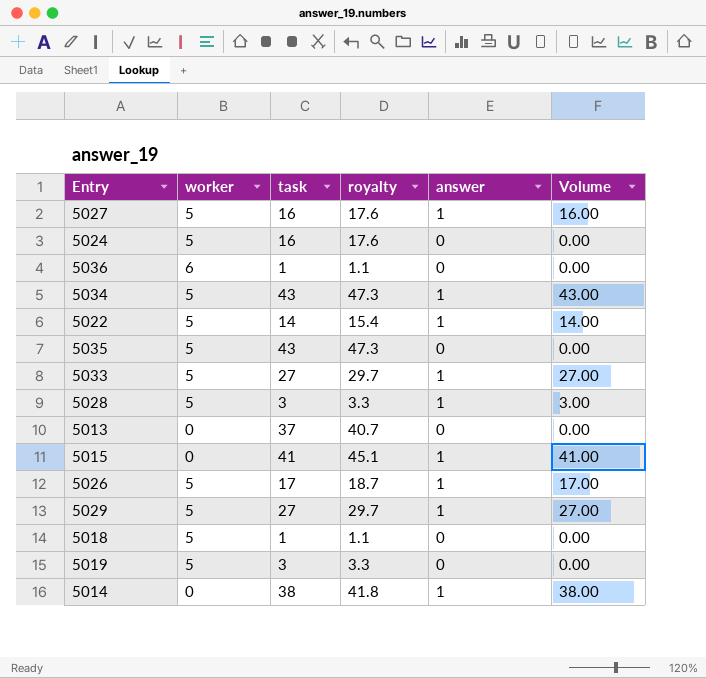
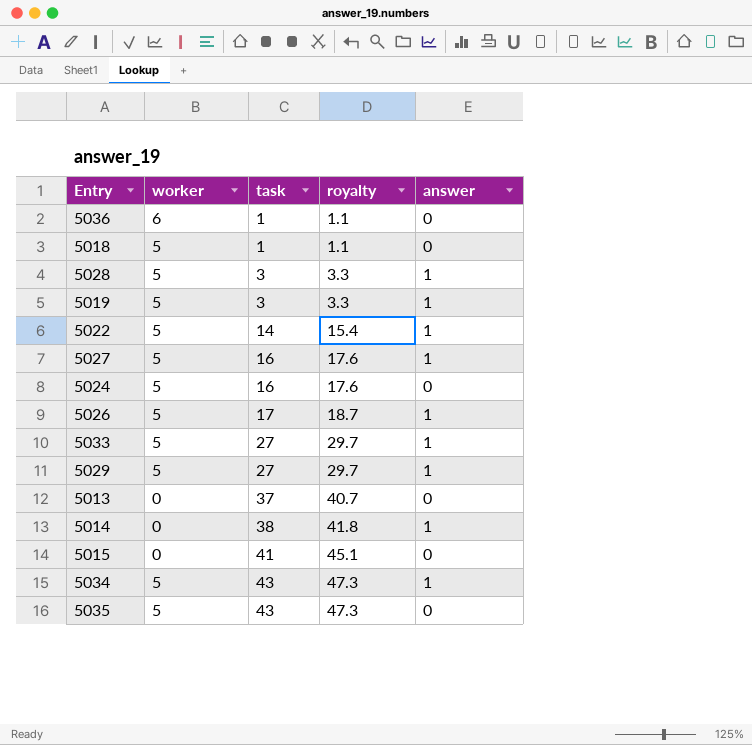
row order: none -> task ascending
column Volume | formula: [task] * [answer] -> none
5019 | answer: 0 -> 1
5015 | answer: 1 -> 0

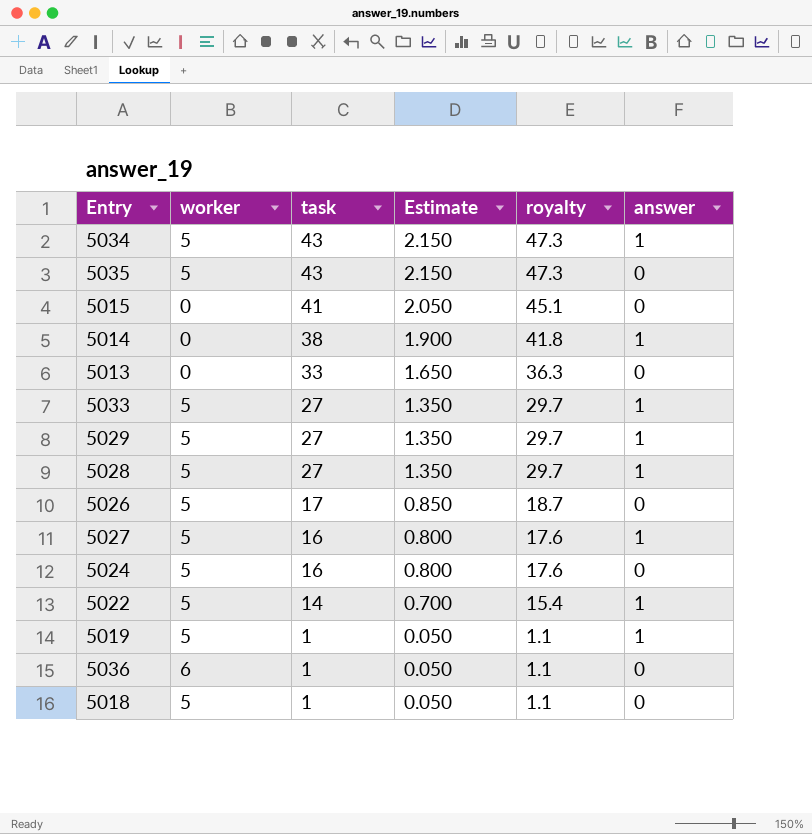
row order: task ascending -> task descending
column Estimate | formula: none -> [task] * 0.05
5013 | task: 37 -> 33
5013 | royalty: 40.7 -> 36.3
5028 | task: 3 -> 27
5028 | royalty: 3.3 -> 29.7
5026 | answer: 1 -> 0
5019 | task: 3 -> 1
5019 | royalty: 3.3 -> 1.1

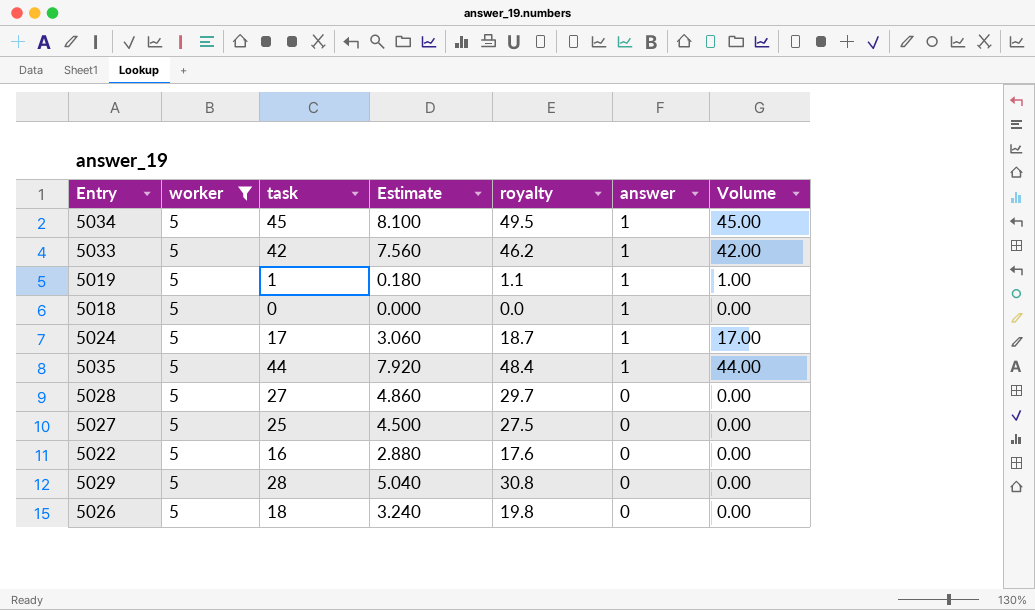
filter: none -> worker = 5
row order: task descending -> answer descending
column Estimate | formula: [task] * 0.05 -> [task] * 0.18
column Volume | formula: none -> [task] * [answer]
5034 | task: 43 -> 45
5034 | royalty: 47.3 -> 49.5
5033 | task: 27 -> 42
5033 | royalty: 29.7 -> 46.2
5018 | task: 1 -> 0
5018 | royalty: 1.1 -> 0.0
5018 | answer: 0 -> 1
5024 | task: 16 -> 17
5024 | royalty: 17.6 -> 18.7
5024 | answer: 0 -> 1
5035 | task: 43 -> 44
5035 | royalty: 47.3 -> 48.4
5035 | answer: 0 -> 1
5028 | answer: 1 -> 0
5027 | task: 16 -> 25
5027 | royalty: 17.6 -> 27.5
5027 | answer: 1 -> 0
5022 | task: 14 -> 16
5022 | royalty: 15.4 -> 17.6
5022 | answer: 1 -> 0
5029 | task: 27 -> 28
5029 | royalty: 29.7 -> 30.8
5029 | answer: 1 -> 0
5026 | task: 17 -> 18
5026 | royalty: 18.7 -> 19.8

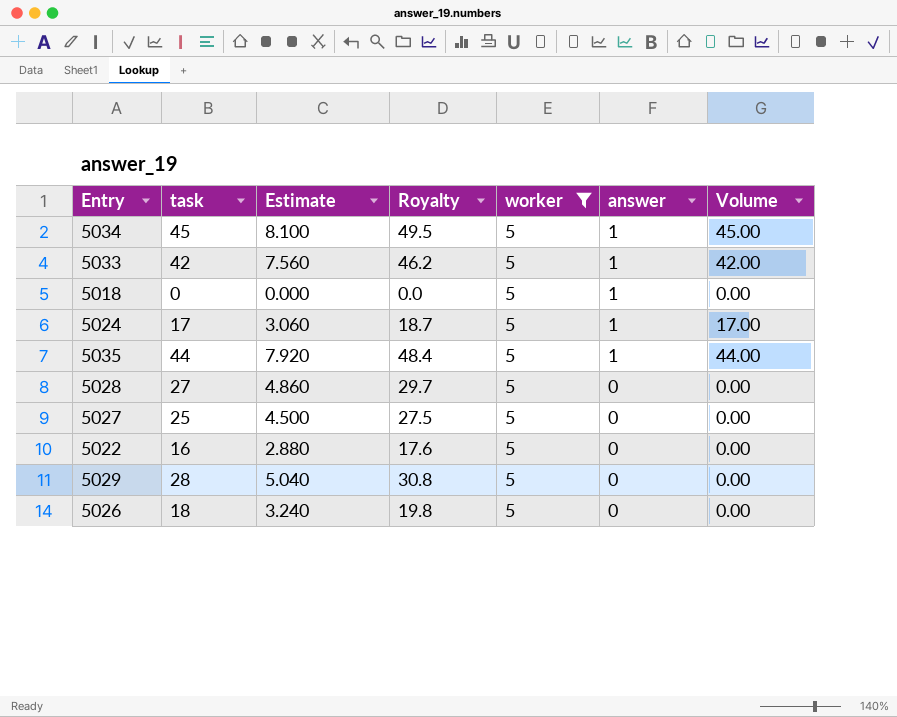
column name: royalty -> Royalty
column worker | position: 2 -> 5
row 5019: 5 | 1 | 0.180 | 1.1 | 1 | 1.00 -> none

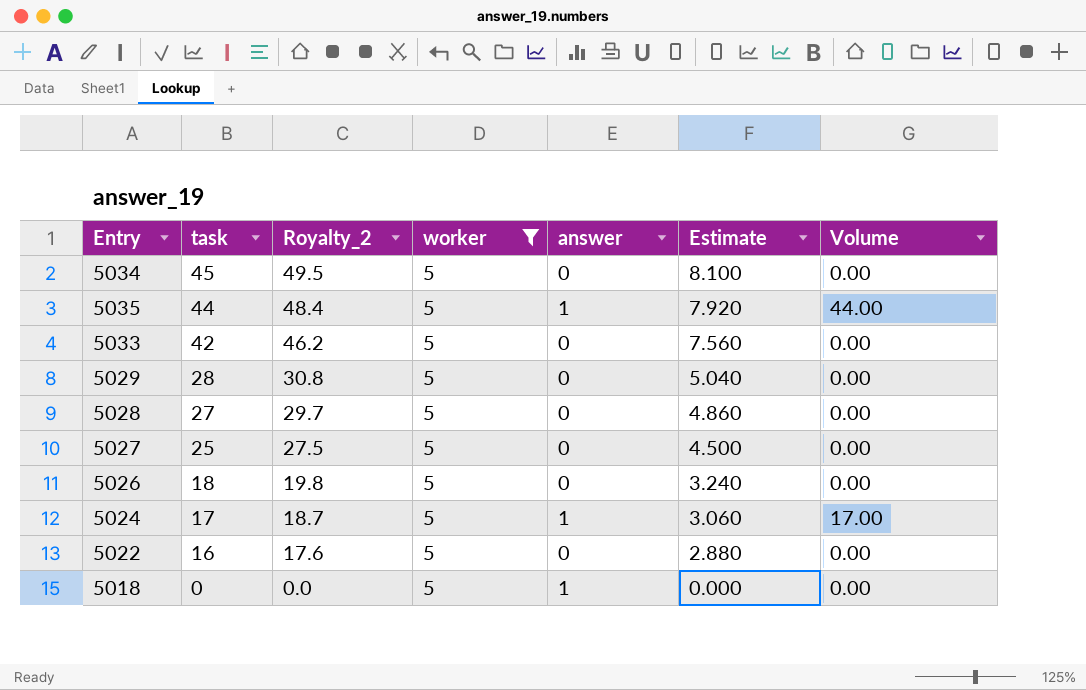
row order: answer descending -> task descending
column name: Royalty -> Royalty_2
column Estimate | position: 3 -> 6
5034 | answer: 1 -> 0
5034 | Volume: 45.00 -> 0.00
5033 | answer: 1 -> 0
5033 | Volume: 42.00 -> 0.00

